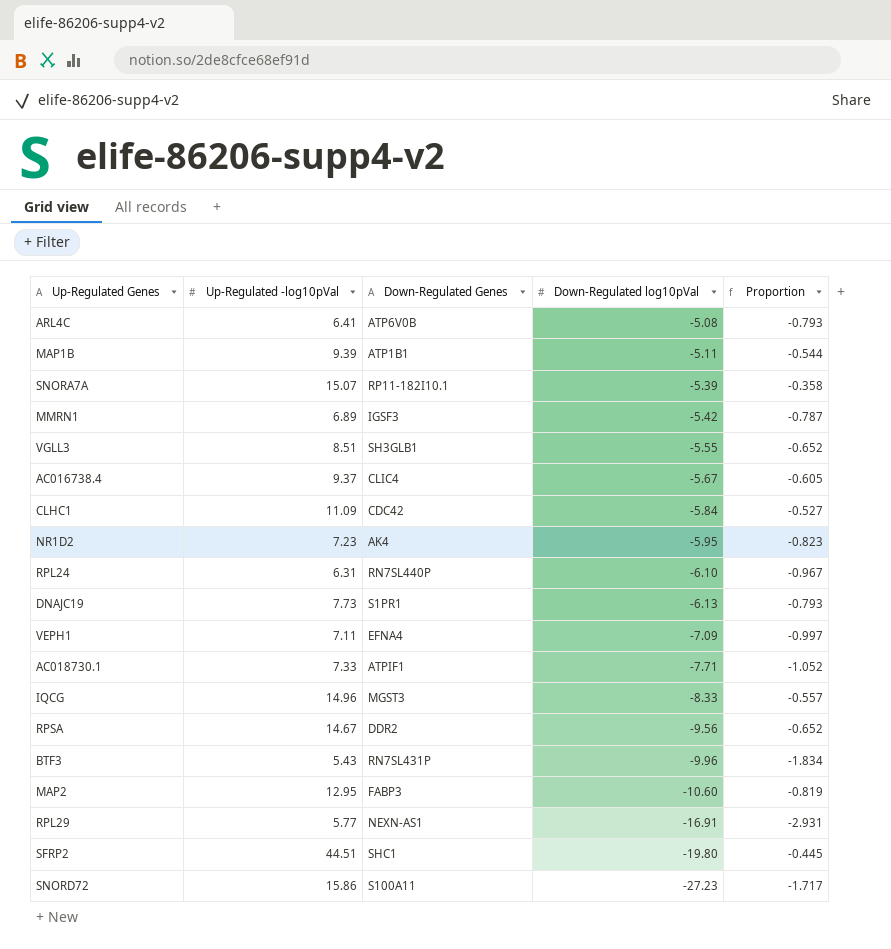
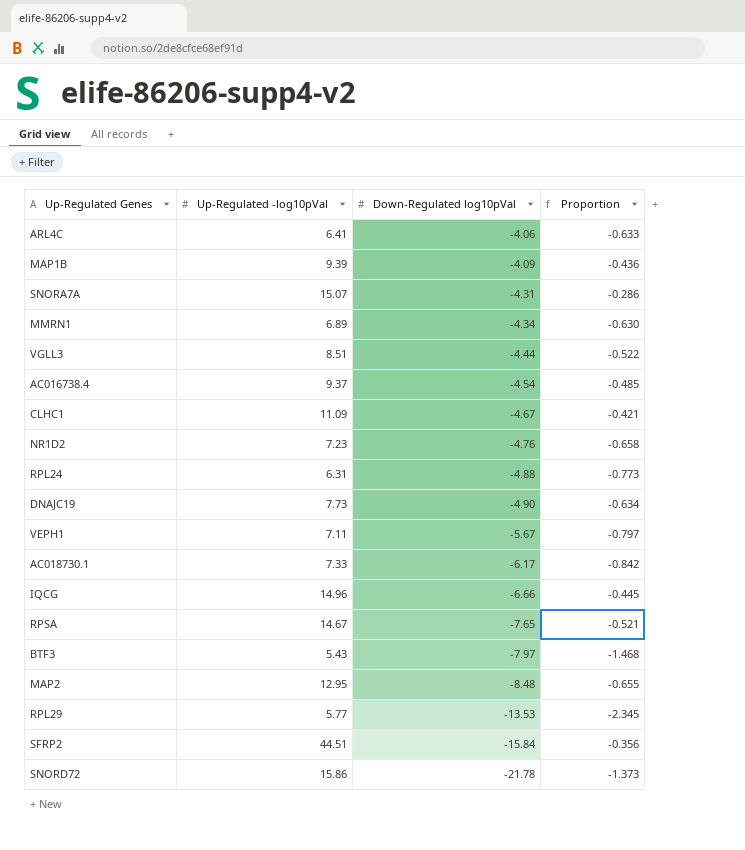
column Down-Regulated Genes | position: 3 -> none
ARL4C | Down-Regulated log10pVal: -5.08 -> -4.06
ARL4C | Proportion: -0.793 -> -0.633
MAP1B | Down-Regulated log10pVal: -5.11 -> -4.09
MAP1B | Proportion: -0.544 -> -0.436
SNORA7A | Down-Regulated log10pVal: -5.39 -> -4.31
SNORA7A | Proportion: -0.358 -> -0.286
MMRN1 | Down-Regulated log10pVal: -5.42 -> -4.34
MMRN1 | Proportion: -0.787 -> -0.630
VGLL3 | Down-Regulated log10pVal: -5.55 -> -4.44
VGLL3 | Proportion: -0.652 -> -0.522
AC016738.4 | Down-Regulated log10pVal: -5.67 -> -4.54
AC016738.4 | Proportion: -0.605 -> -0.485
CLHC1 | Down-Regulated log10pVal: -5.84 -> -4.67
CLHC1 | Proportion: -0.527 -> -0.421
NR1D2 | Down-Regulated log10pVal: -5.95 -> -4.76
NR1D2 | Proportion: -0.823 -> -0.658
RPL24 | Down-Regulated log10pVal: -6.10 -> -4.88
RPL24 | Proportion: -0.967 -> -0.773
DNAJC19 | Down-Regulated log10pVal: -6.13 -> -4.90
DNAJC19 | Proportion: -0.793 -> -0.634
VEPH1 | Down-Regulated log10pVal: -7.09 -> -5.67
VEPH1 | Proportion: -0.997 -> -0.797
AC018730.1 | Down-Regulated log10pVal: -7.71 -> -6.17
AC018730.1 | Proportion: -1.052 -> -0.842
IQCG | Down-Regulated log10pVal: -8.33 -> -6.66
IQCG | Proportion: -0.557 -> -0.445
RPSA | Down-Regulated log10pVal: -9.56 -> -7.65
RPSA | Proportion: -0.652 -> -0.521
BTF3 | Down-Regulated log10pVal: -9.96 -> -7.97
BTF3 | Proportion: -1.834 -> -1.468
MAP2 | Down-Regulated log10pVal: -10.60 -> -8.48
MAP2 | Proportion: -0.819 -> -0.655
RPL29 | Down-Regulated log10pVal: -16.91 -> -13.53
RPL29 | Proportion: -2.931 -> -2.345
SFRP2 | Down-Regulated log10pVal: -19.80 -> -15.84
SFRP2 | Proportion: -0.445 -> -0.356
SNORD72 | Down-Regulated log10pVal: -27.23 -> -21.78
SNORD72 | Proportion: -1.717 -> -1.373

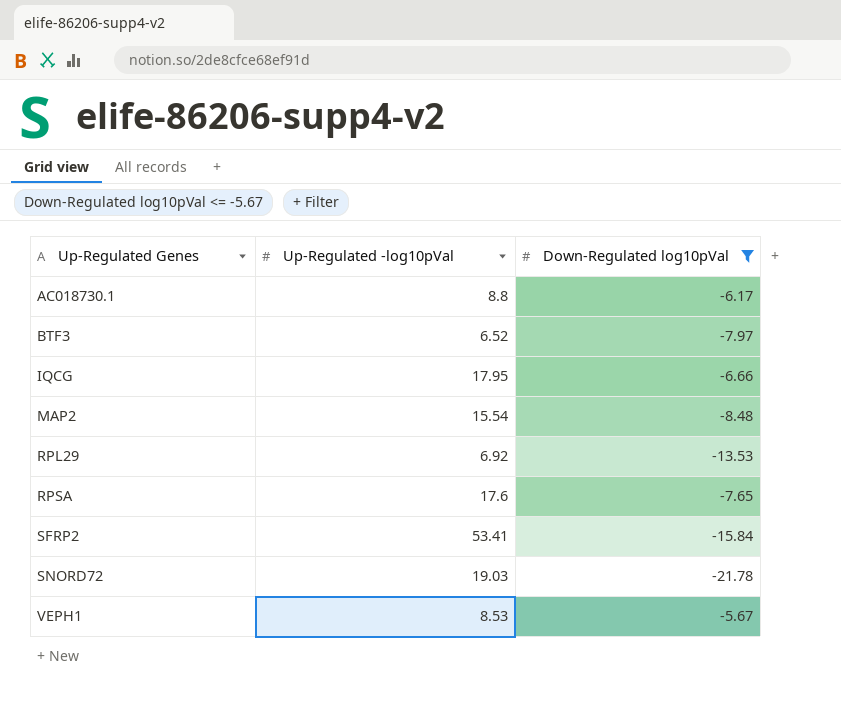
filter: none -> Down-Regulated log10pVal <= -5.67
row order: Down-Regulated log10pVal descending -> Up-Regulated Genes ascending
column Proportion | formula: [Down-Regulated log10pVal] / [Up-Regulated -log10pVal] -> none
AC018730.1 | Up-Regulated -log10pVal: 7.33 -> 8.8
BTF3 | Up-Regulated -log10pVal: 5.43 -> 6.52
IQCG | Up-Regulated -log10pVal: 14.96 -> 17.95
MAP2 | Up-Regulated -log10pVal: 12.95 -> 15.54
RPL29 | Up-Regulated -log10pVal: 5.77 -> 6.92
RPSA | Up-Regulated -log10pVal: 14.67 -> 17.6
SFRP2 | Up-Regulated -log10pVal: 44.51 -> 53.41
SNORD72 | Up-Regulated -log10pVal: 15.86 -> 19.03
VEPH1 | Up-Regulated -log10pVal: 7.11 -> 8.53

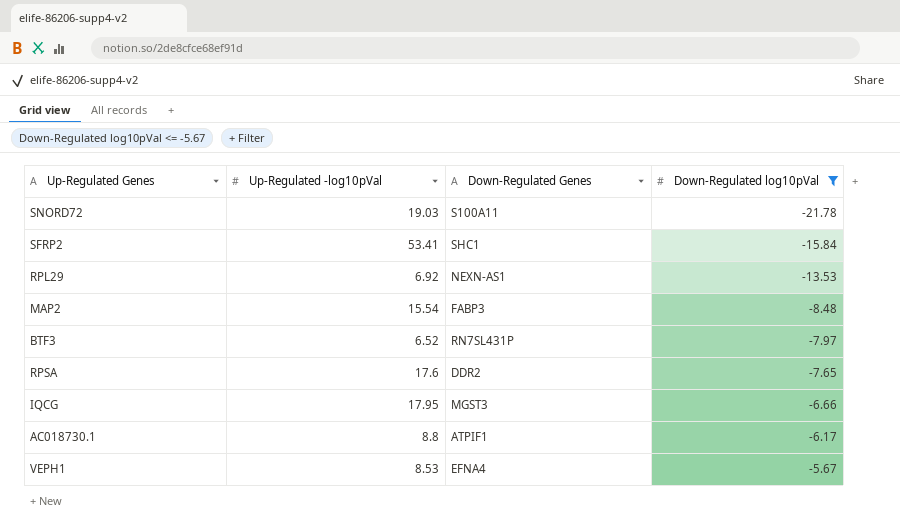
row order: Up-Regulated Genes ascending -> Down-Regulated log10pVal ascending
column Down-Regulated Genes | position: none -> 3

